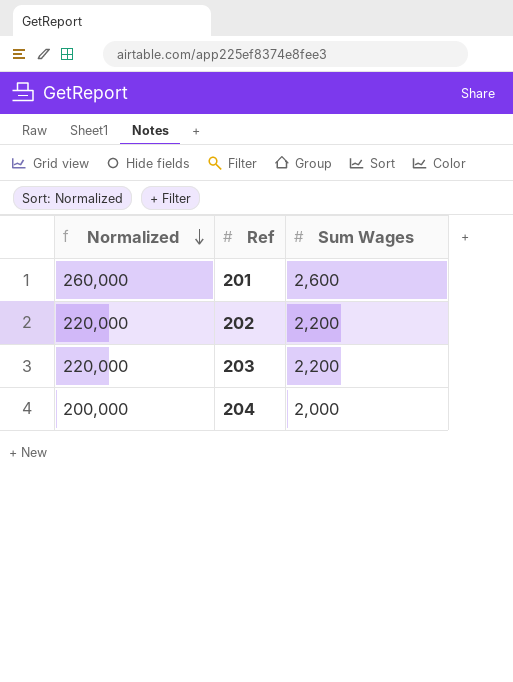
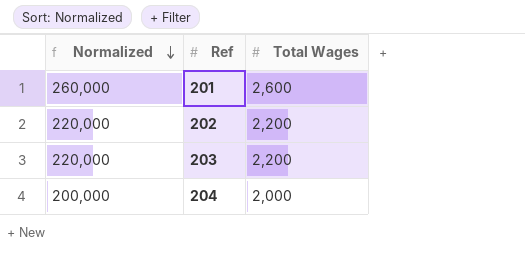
column name: Sum Wages -> Total Wages

